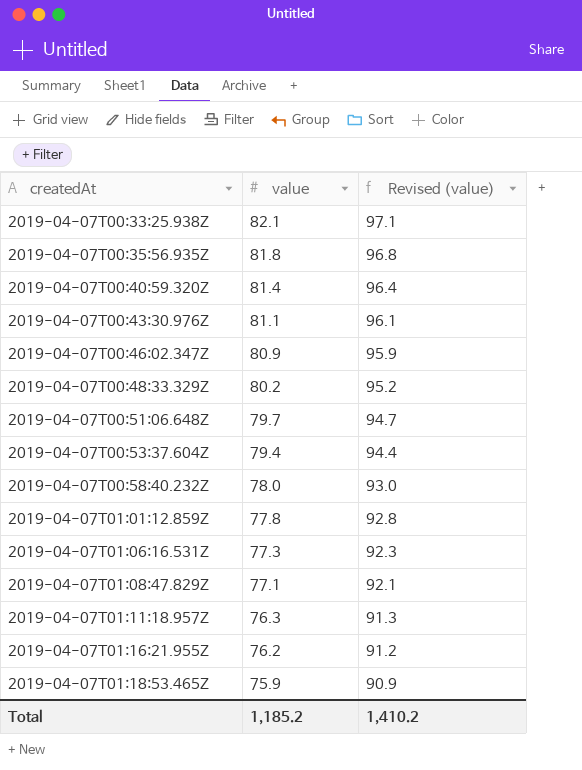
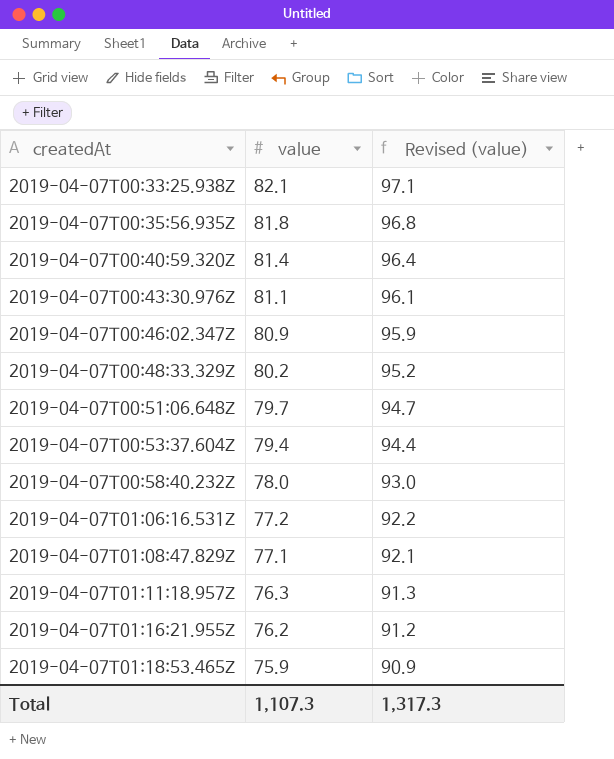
row 2019-04-07T01:01:12.859Z: 77.8 | 92.8 -> none
2019-04-07T01:06:16.531Z | value: 77.3 -> 77.2
2019-04-07T01:06:16.531Z | Revised (value): 92.3 -> 92.2
Total | value: 1,185.2 -> 1,107.3
Total | Revised (value): 1,410.2 -> 1,317.3

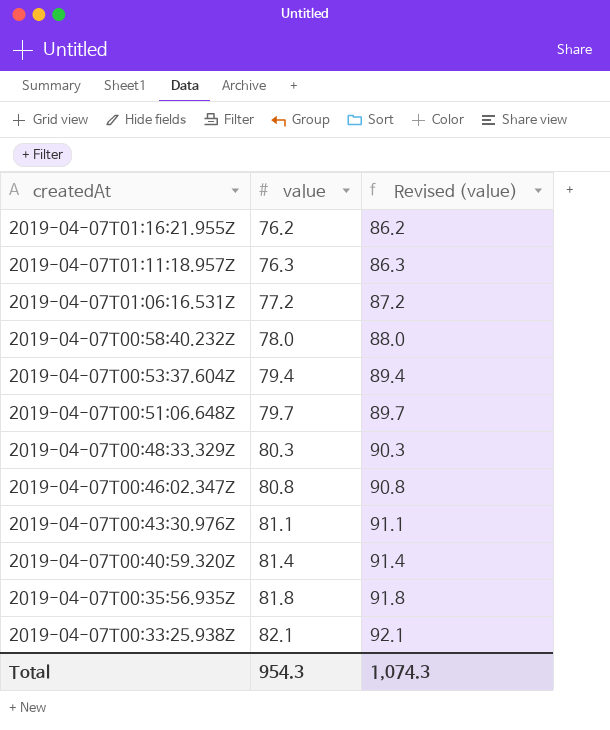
row order: createdAt ascending -> createdAt descending
column Revised (value) | formula: [value] + 15 -> [value] + 10
row 2019-04-07T01:08:47.829Z: 77.1 | 92.1 -> none
row 2019-04-07T01:18:53.465Z: 75.9 | 90.9 -> none
2019-04-07T00:48:33.329Z | value: 80.2 -> 80.3
2019-04-07T00:46:02.347Z | value: 80.9 -> 80.8
Total | value: 1,107.3 -> 954.3
Total | Revised (value): 1,317.3 -> 1,074.3

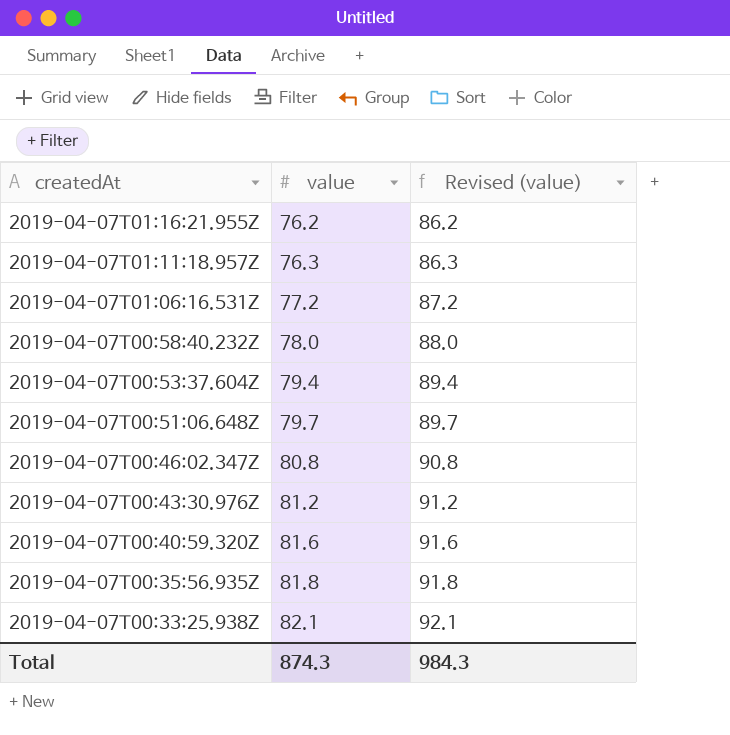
row 2019-04-07T00:48:33.329Z: 80.3 | 90.3 -> none
2019-04-07T00:43:30.976Z | value: 81.1 -> 81.2
2019-04-07T00:43:30.976Z | Revised (value): 91.1 -> 91.2
2019-04-07T00:40:59.320Z | value: 81.4 -> 81.6
2019-04-07T00:40:59.320Z | Revised (value): 91.4 -> 91.6
Total | value: 954.3 -> 874.3
Total | Revised (value): 1,074.3 -> 984.3

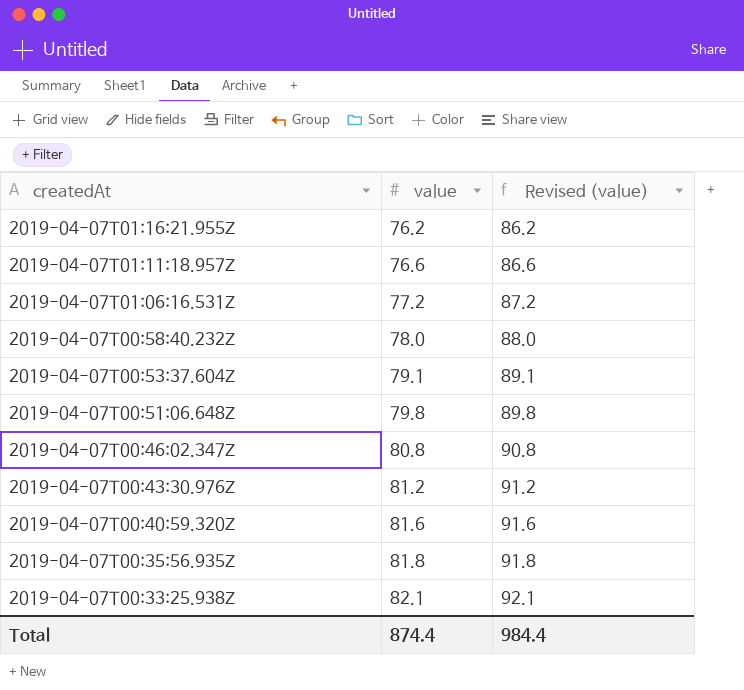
2019-04-07T01:11:18.957Z | value: 76.3 -> 76.6
2019-04-07T01:11:18.957Z | Revised (value): 86.3 -> 86.6
2019-04-07T00:53:37.604Z | value: 79.4 -> 79.1
2019-04-07T00:53:37.604Z | Revised (value): 89.4 -> 89.1
2019-04-07T00:51:06.648Z | value: 79.7 -> 79.8
2019-04-07T00:51:06.648Z | Revised (value): 89.7 -> 89.8
Total | value: 874.3 -> 874.4
Total | Revised (value): 984.3 -> 984.4

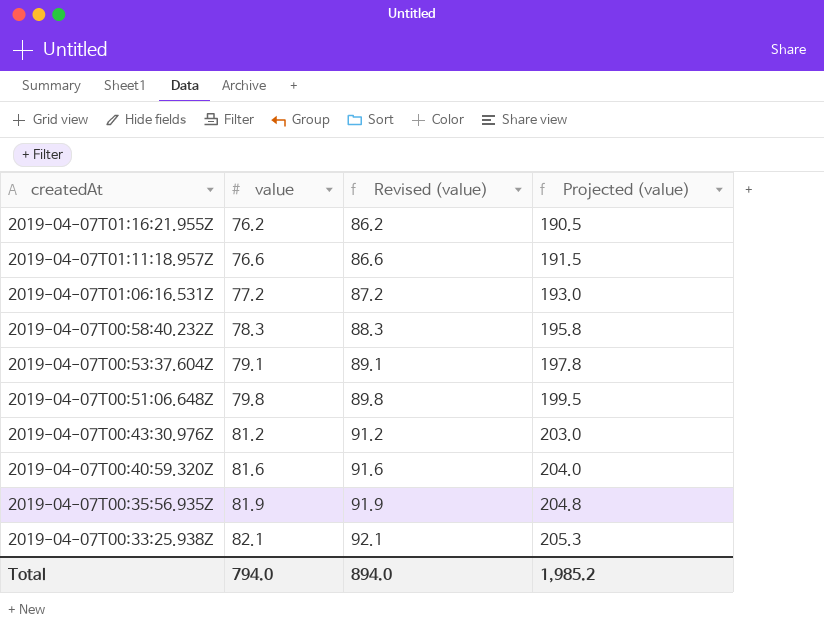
column Projected (value) | formula: none -> [value] * 2.5
row 2019-04-07T00:46:02.347Z: 80.8 | 90.8 -> none
2019-04-07T00:58:40.232Z | value: 78.0 -> 78.3
2019-04-07T00:58:40.232Z | Revised (value): 88.0 -> 88.3
2019-04-07T00:35:56.935Z | value: 81.8 -> 81.9
2019-04-07T00:35:56.935Z | Revised (value): 91.8 -> 91.9
Total | value: 874.4 -> 794.0
Total | Revised (value): 984.4 -> 894.0

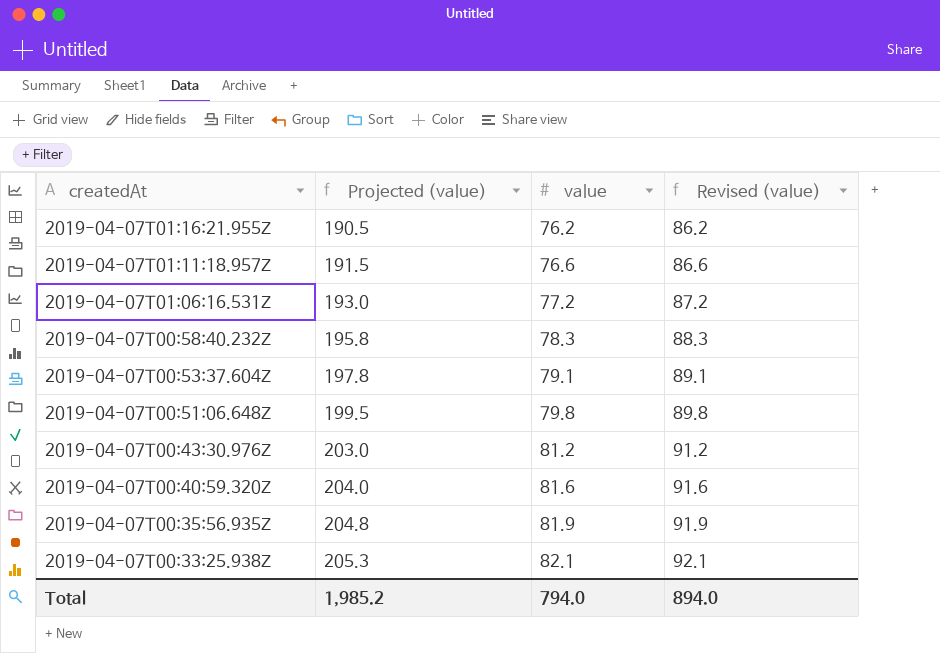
column Projected (value) | position: 4 -> 2

